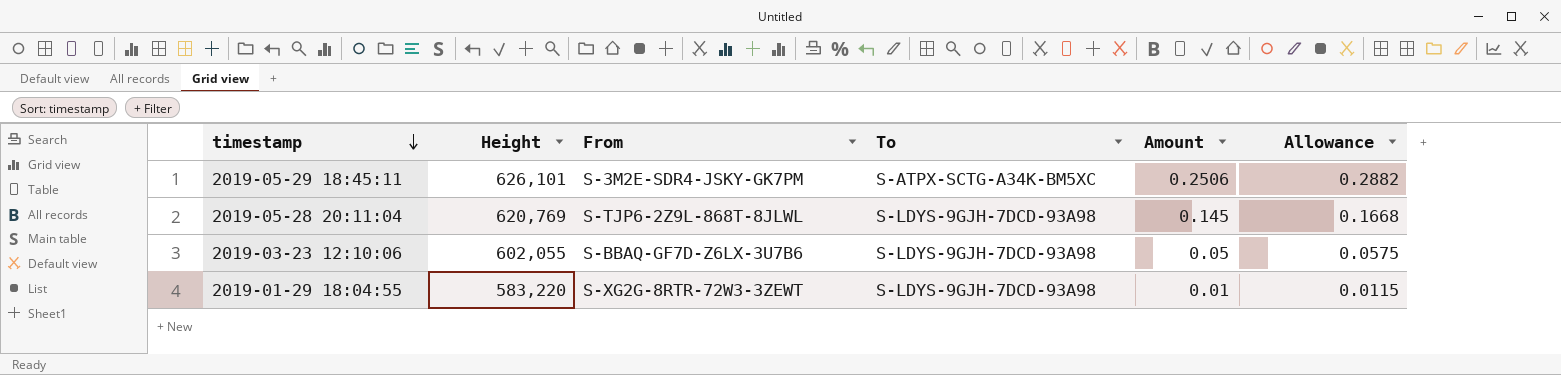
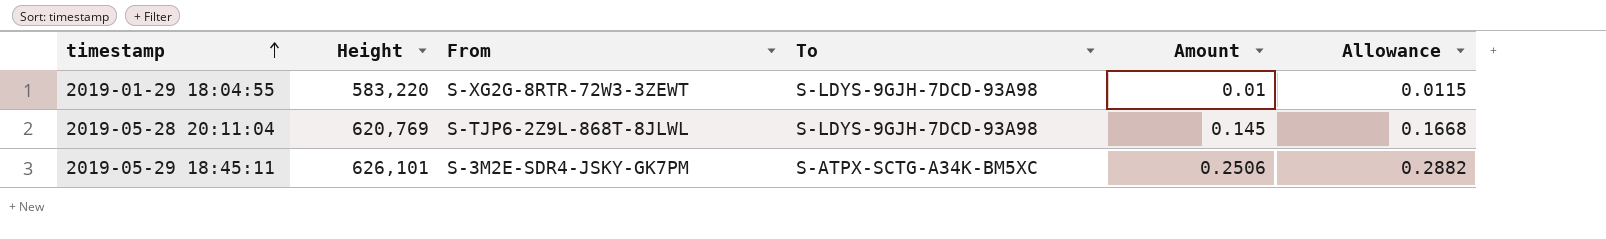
row order: timestamp descending -> timestamp ascending
row 2019-03-23 12:10:06: 602,055 | S-BBAQ-GF7D-Z6LX-3U7B6 | S-LDYS-9GJH-7DCD-93A98 | 0.05 | 0.0575 -> none

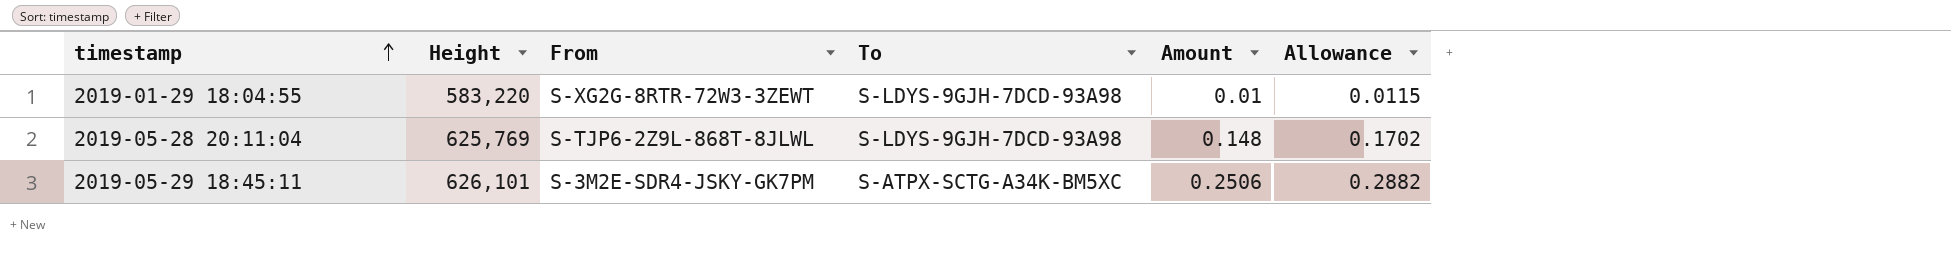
2019-05-28 20:11:04 | Height: 620,769 -> 625,769
2019-05-28 20:11:04 | Amount: 0.145 -> 0.148
2019-05-28 20:11:04 | Allowance: 0.1668 -> 0.1702

